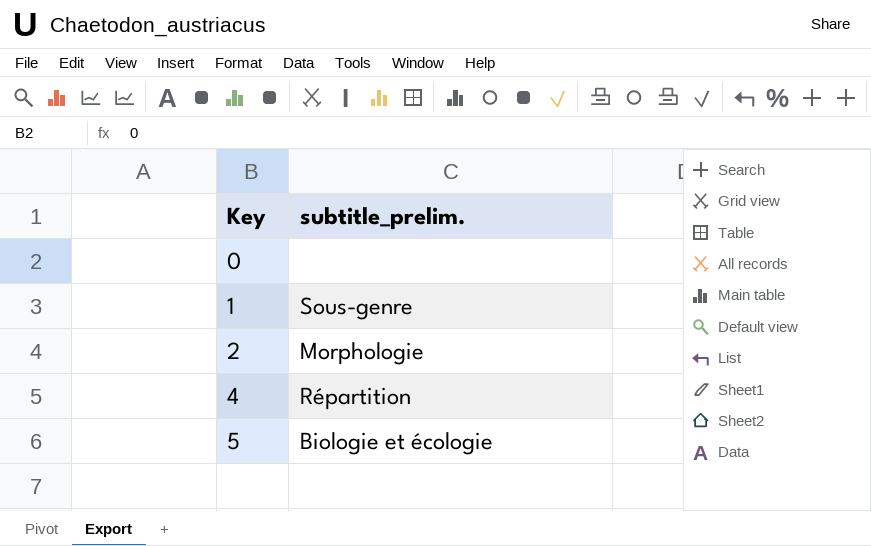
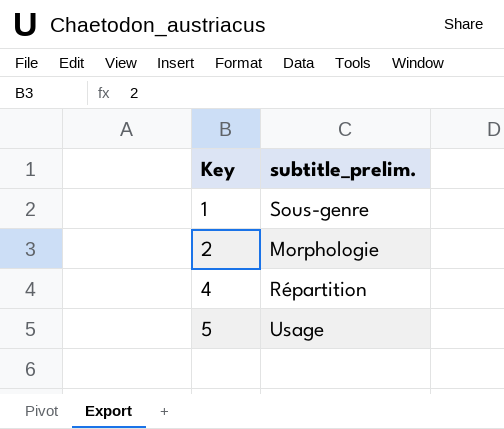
row 0: none -> none
5 | subtitle_prelim.: Biologie et écologie -> Usage

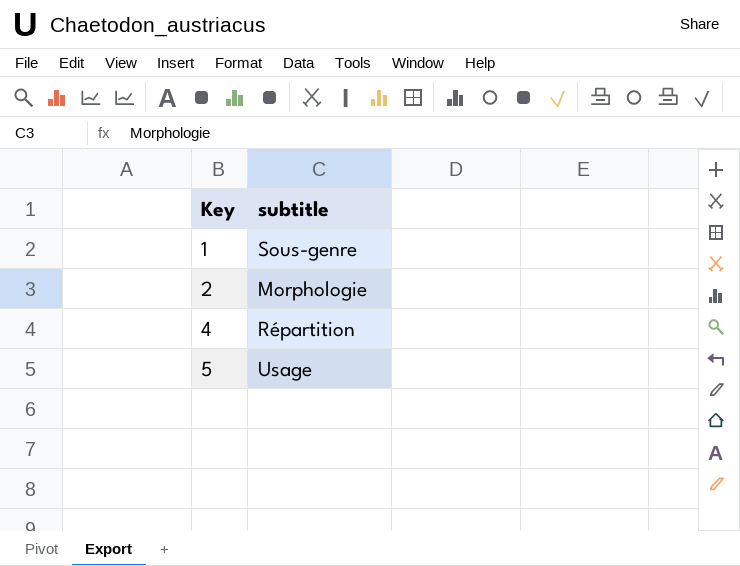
column name: subtitle_prelim. -> subtitle

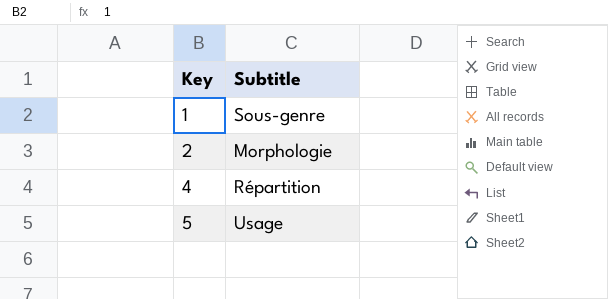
column name: subtitle -> Subtitle

